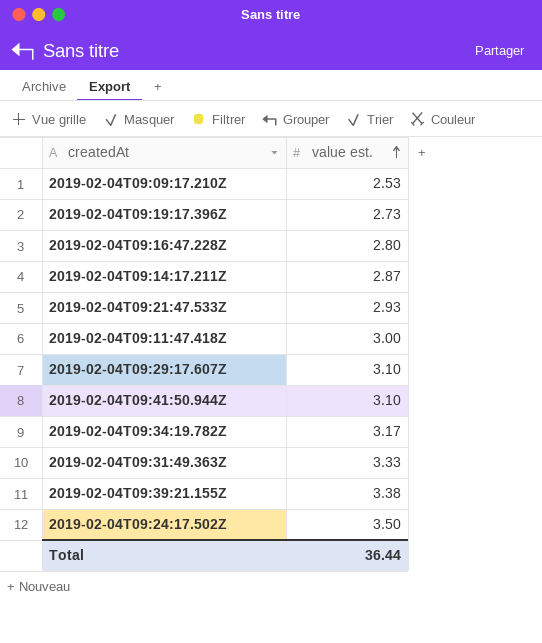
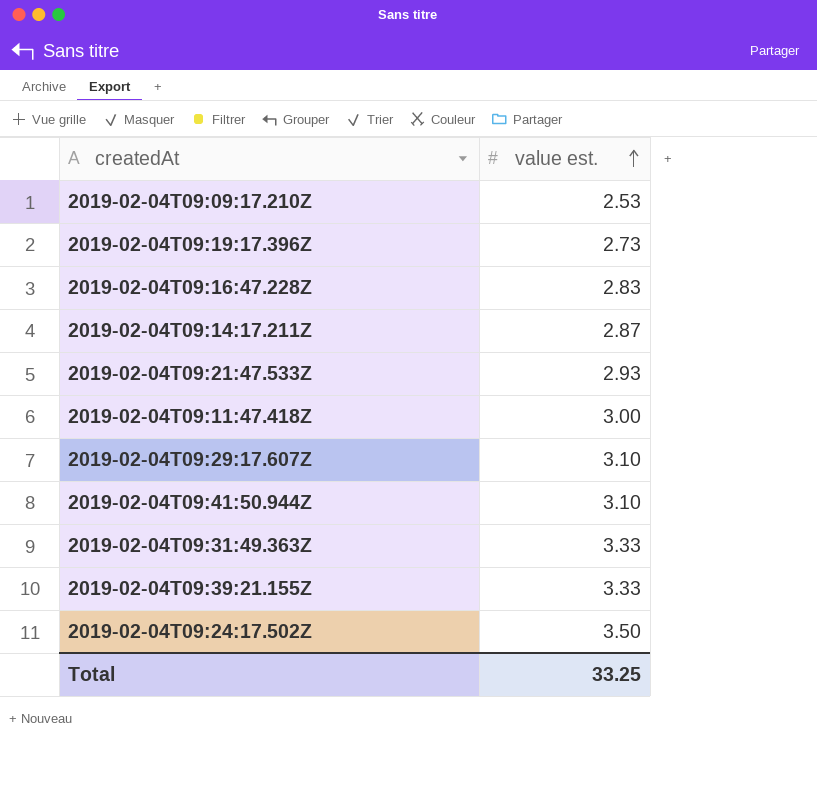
row 2019-02-04T09:34:19.782Z: 3.17 -> none
2019-02-04T09:16:47.228Z | value est.: 2.80 -> 2.83
2019-02-04T09:39:21.155Z | value est.: 3.38 -> 3.33
Total | value est.: 36.44 -> 33.25

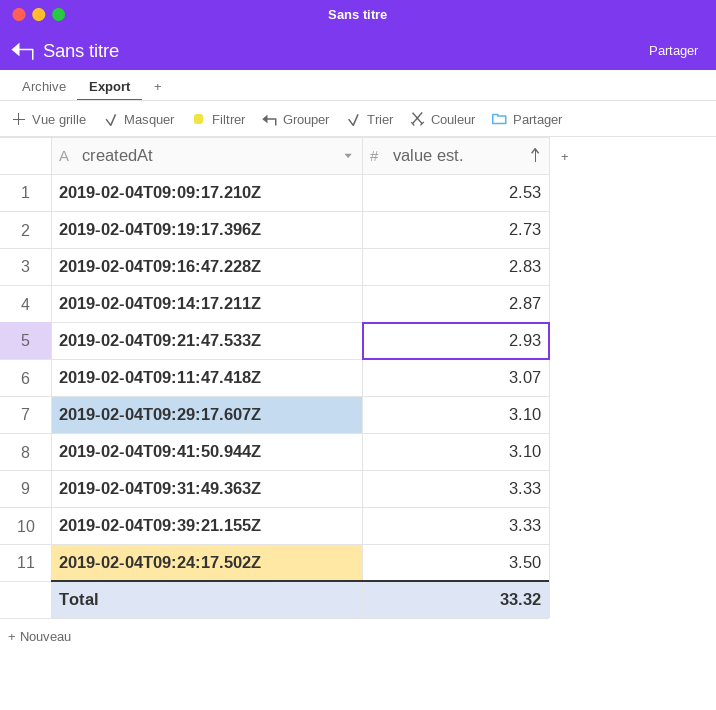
2019-02-04T09:11:47.418Z | value est.: 3.00 -> 3.07
Total | value est.: 33.25 -> 33.32

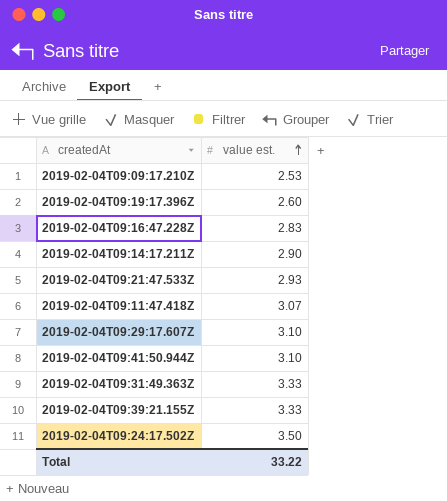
2019-02-04T09:19:17.396Z | value est.: 2.73 -> 2.60
2019-02-04T09:14:17.211Z | value est.: 2.87 -> 2.90
Total | value est.: 33.32 -> 33.22

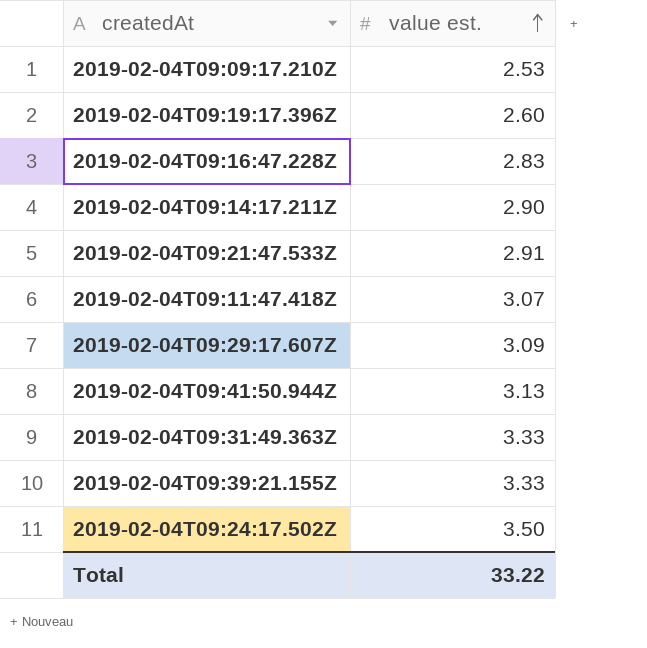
2019-02-04T09:21:47.533Z | value est.: 2.93 -> 2.91
2019-02-04T09:29:17.607Z | value est.: 3.10 -> 3.09
2019-02-04T09:41:50.944Z | value est.: 3.10 -> 3.13

